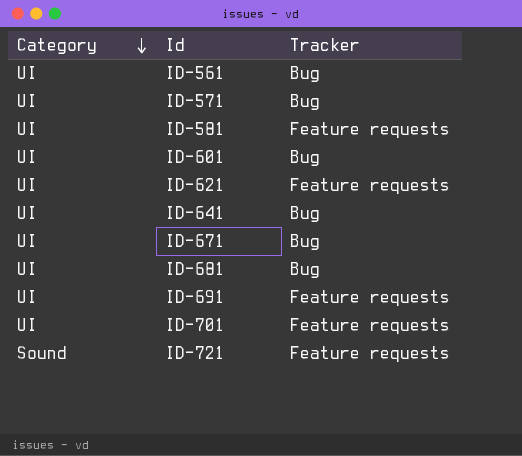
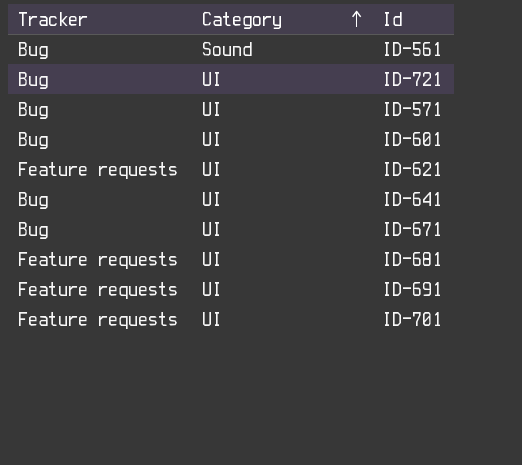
row order: Category descending -> Category ascending
column Tracker | position: 3 -> 1
row ID-581: UI | Feature requests -> none
ID-561 | Category: UI -> Sound
ID-721 | Tracker: Feature requests -> Bug
ID-721 | Category: Sound -> UI
ID-681 | Tracker: Bug -> Feature requests

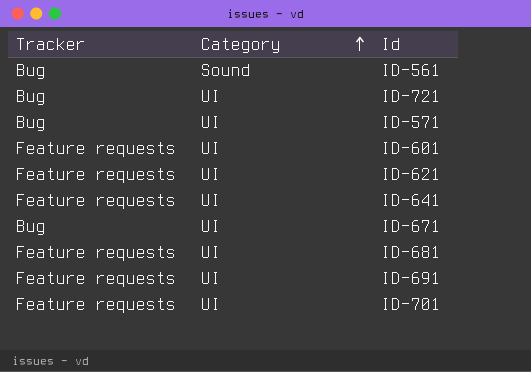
ID-601 | Tracker: Bug -> Feature requests
ID-641 | Tracker: Bug -> Feature requests

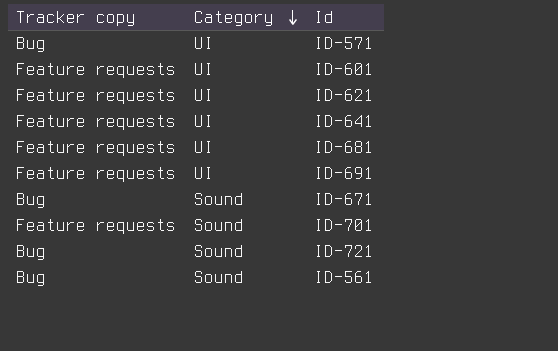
row order: Category ascending -> Category descending
column name: Tracker -> Tracker copy
ID-671 | Category: UI -> Sound
ID-701 | Category: UI -> Sound
ID-721 | Category: UI -> Sound

